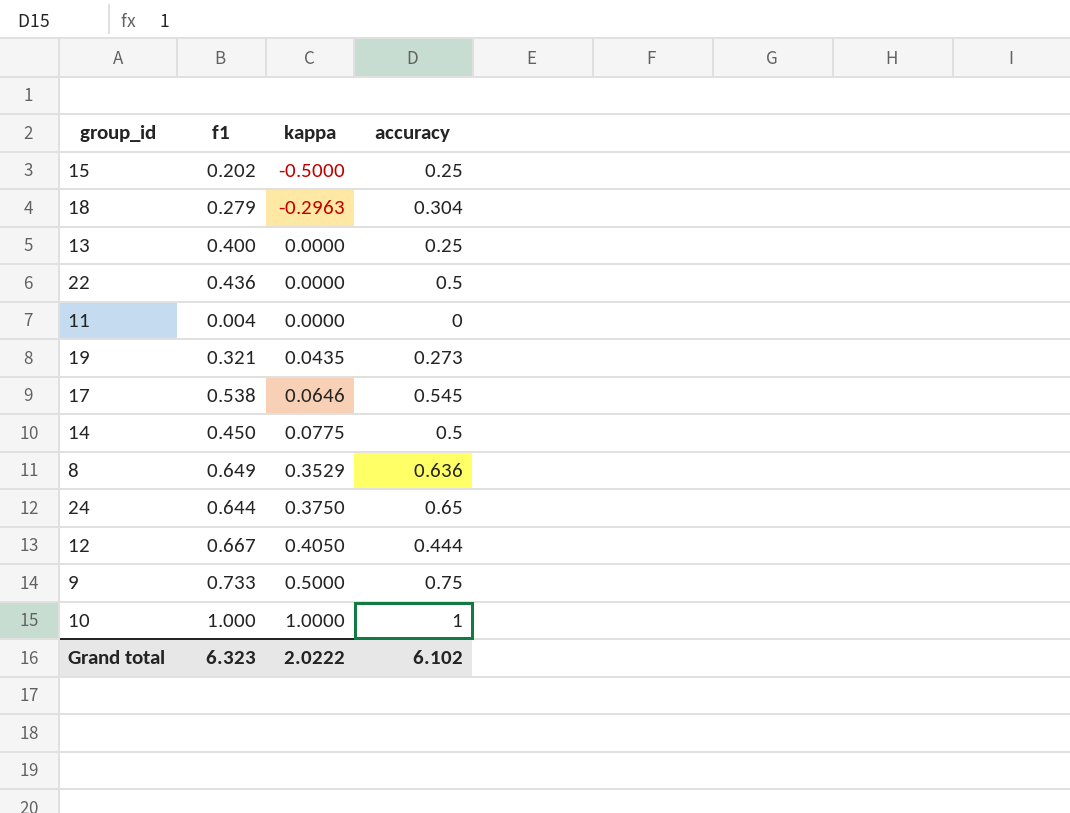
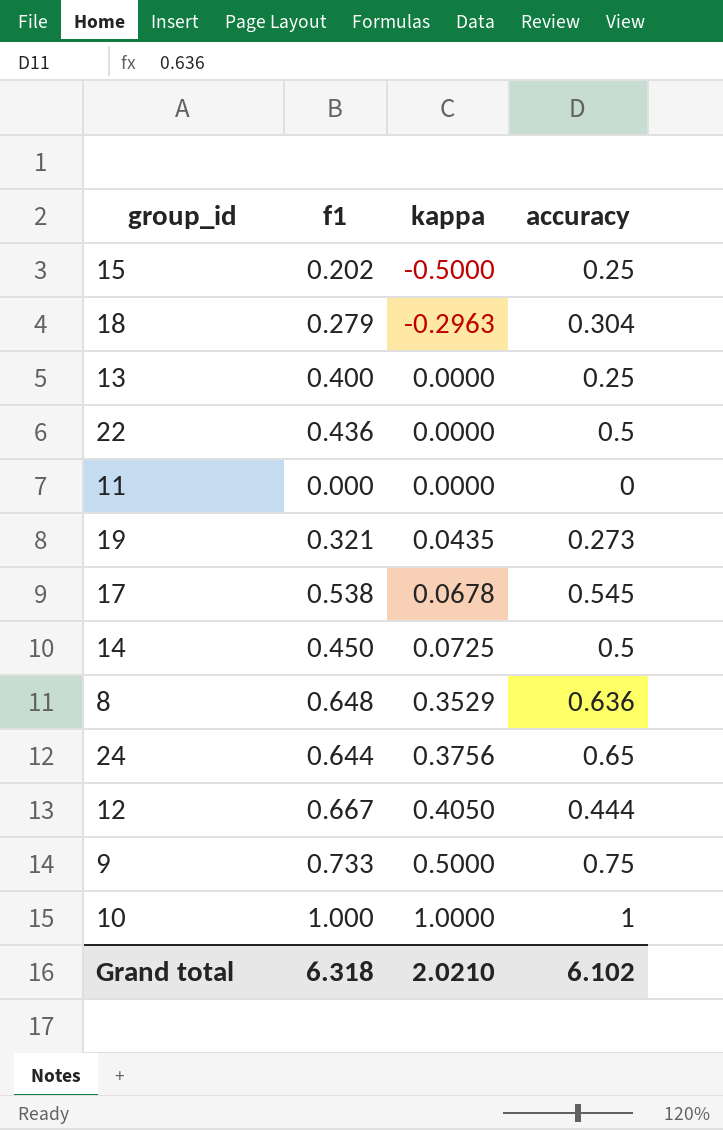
11 | f1: 0.004 -> 0.000
17 | kappa: 0.0646 -> 0.0678
14 | kappa: 0.0775 -> 0.0725
8 | f1: 0.649 -> 0.648
24 | kappa: 0.3750 -> 0.3756
Grand total | f1: 6.323 -> 6.318
Grand total | kappa: 2.0222 -> 2.0210

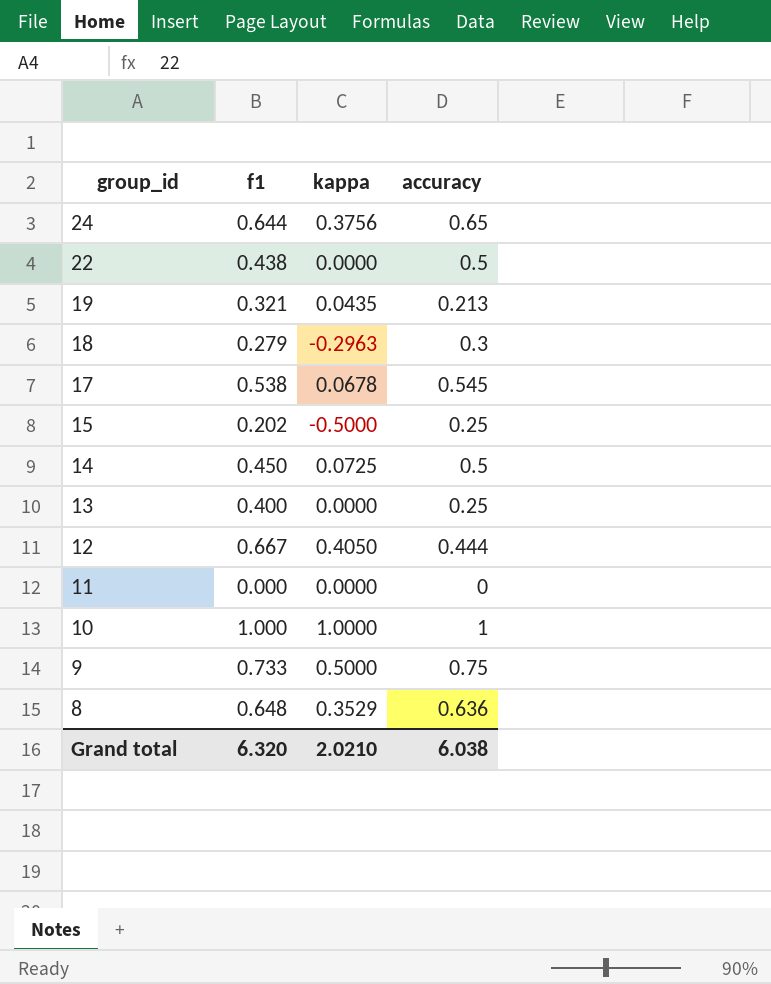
row order: kappa ascending -> group_id descending
22 | f1: 0.436 -> 0.438
19 | accuracy: 0.273 -> 0.213
18 | accuracy: 0.304 -> 0.3
Grand total | f1: 6.318 -> 6.320
Grand total | accuracy: 6.102 -> 6.038

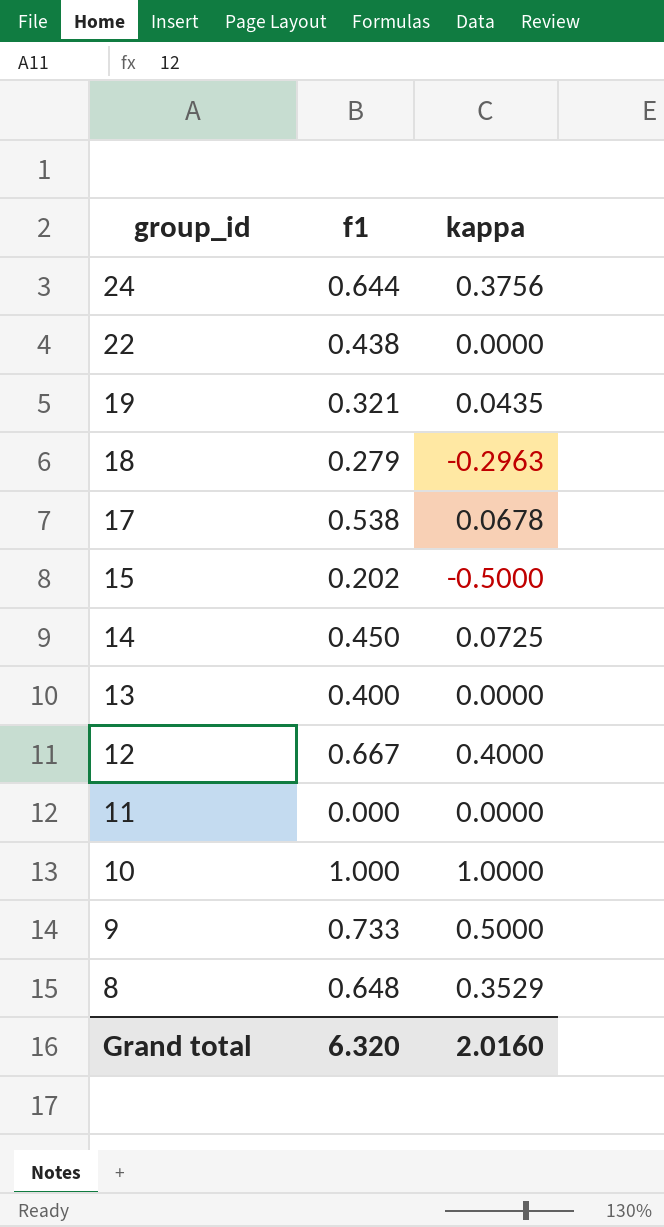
column accuracy | position: 4 -> none
12 | kappa: 0.4050 -> 0.4000
Grand total | kappa: 2.0210 -> 2.0160

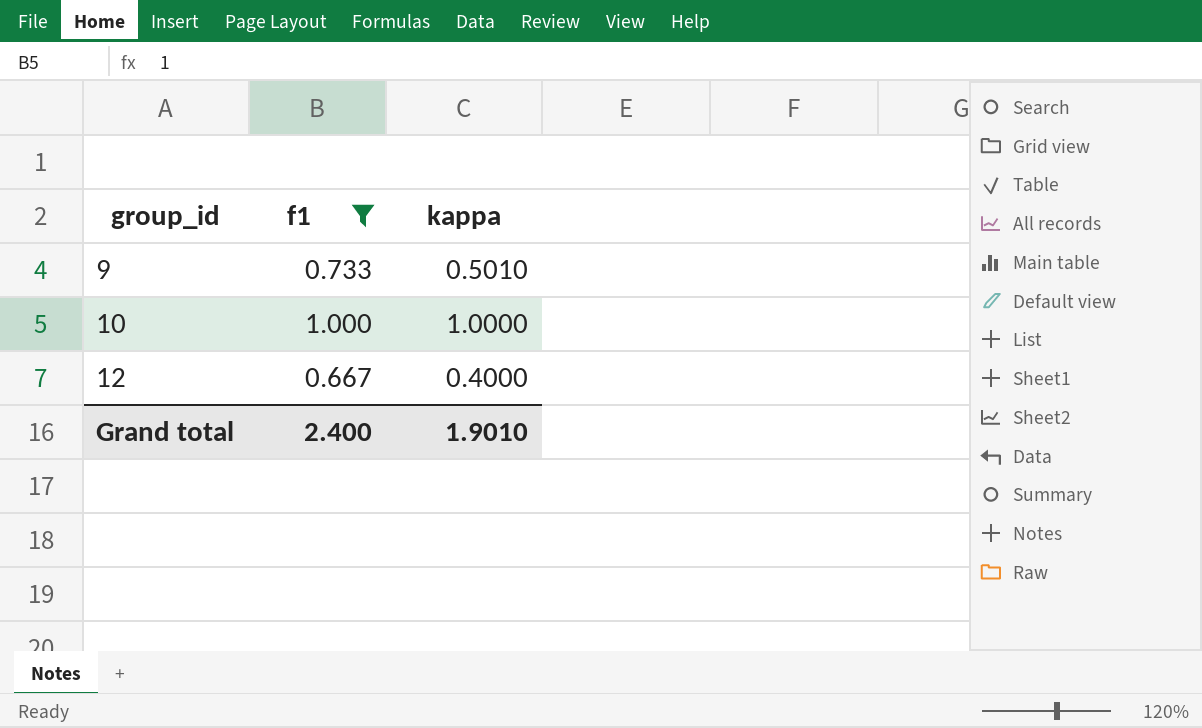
filter: none -> f1 >= 0.667
row order: group_id descending -> group_id ascending
9 | kappa: 0.5000 -> 0.5010
Grand total | f1: 6.320 -> 2.400
Grand total | kappa: 2.0160 -> 1.9010

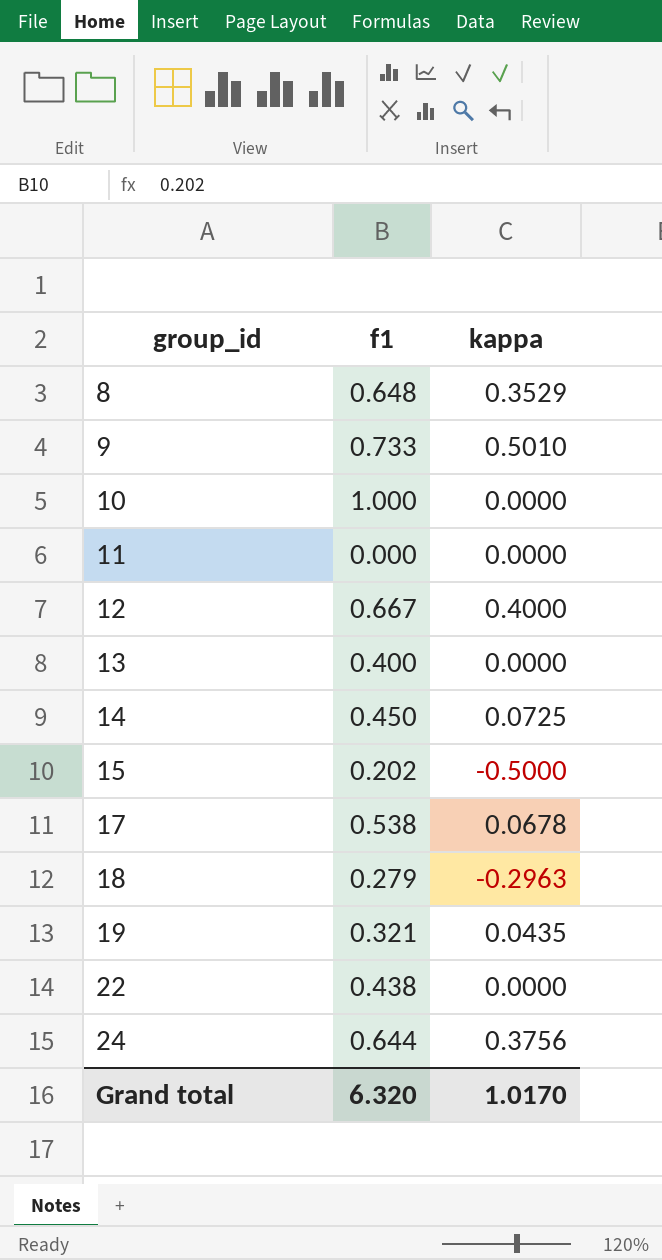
filter: f1 >= 0.667 -> none
10 | kappa: 1.0000 -> 0.0000
Grand total | f1: 2.400 -> 6.320
Grand total | kappa: 1.9010 -> 1.0170

